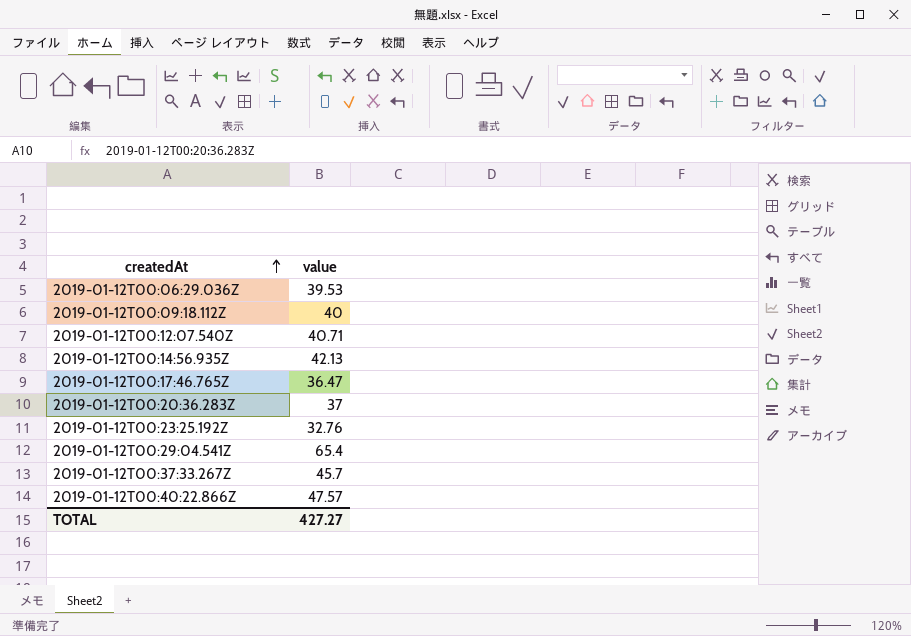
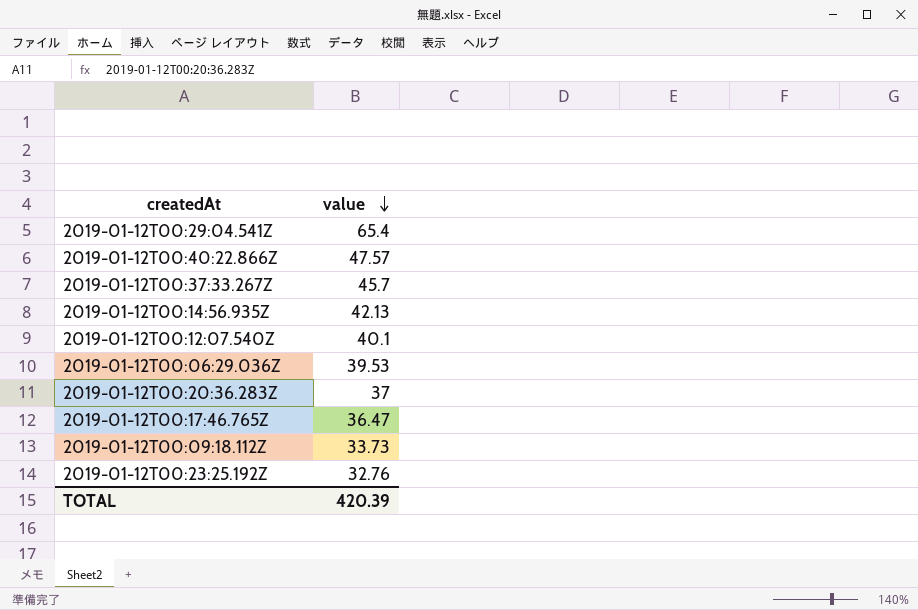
row order: createdAt ascending -> value descending
2019-01-12T00:12:07.540Z | value: 40.71 -> 40.1
2019-01-12T00:09:18.112Z | value: 40 -> 33.73
TOTAL | value: 427.27 -> 420.39

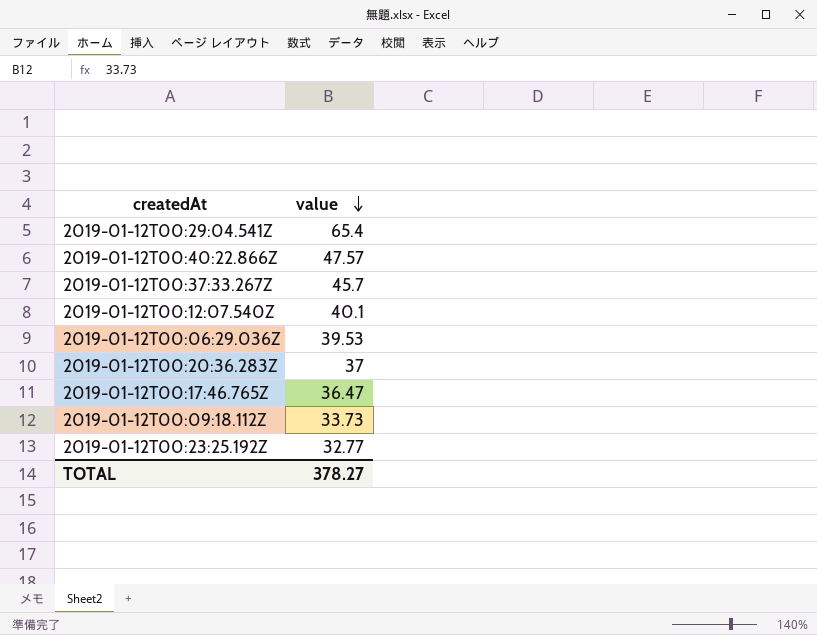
row 2019-01-12T00:14:56.935Z: 42.13 -> none
2019-01-12T00:23:25.192Z | value: 32.76 -> 32.77
TOTAL | value: 420.39 -> 378.27

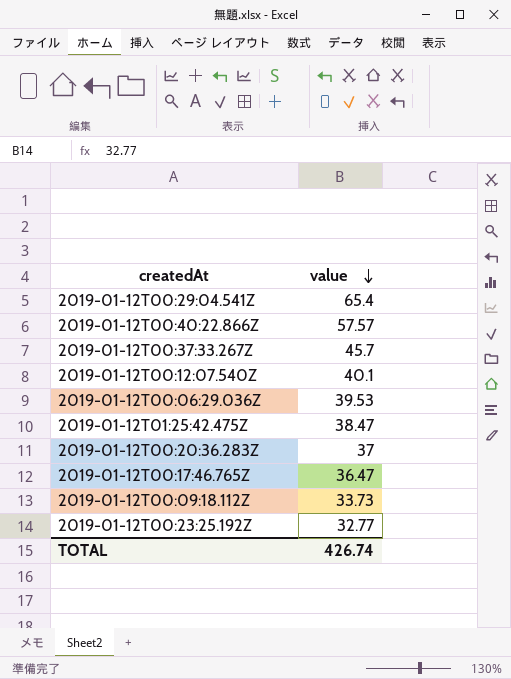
2019-01-12T00:40:22.866Z | value: 47.57 -> 57.57
row 2019-01-12T01:25:42.475Z: none -> 38.47
TOTAL | value: 378.27 -> 426.74

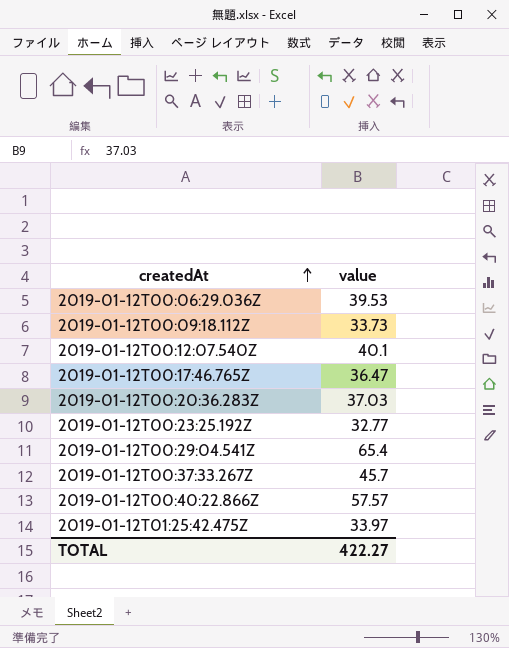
row order: value descending -> createdAt ascending
2019-01-12T00:20:36.283Z | value: 37 -> 37.03
2019-01-12T01:25:42.475Z | value: 38.47 -> 33.97
TOTAL | value: 426.74 -> 422.27

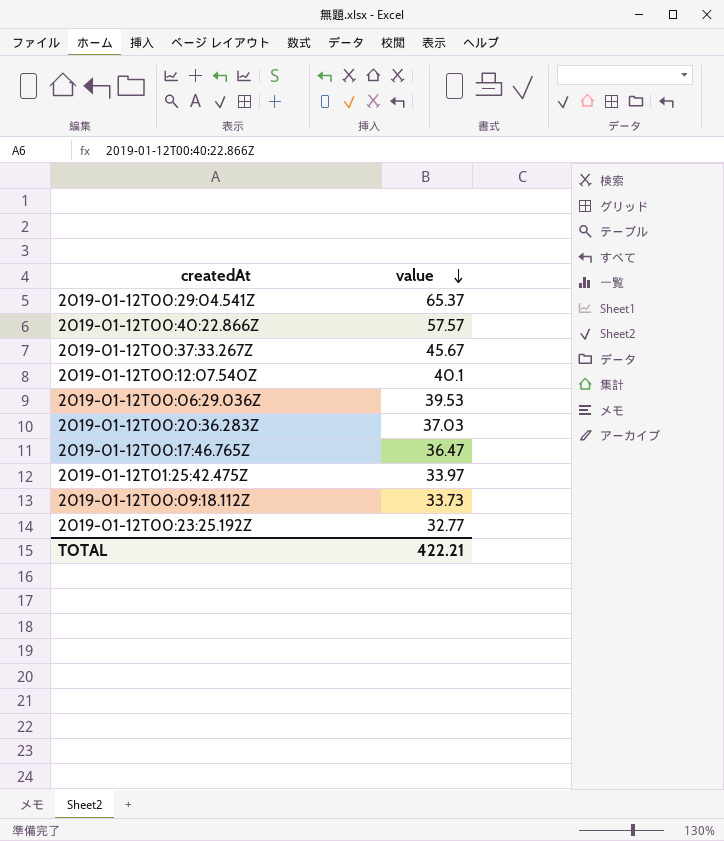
row order: createdAt ascending -> value descending
2019-01-12T00:29:04.541Z | value: 65.4 -> 65.37
2019-01-12T00:37:33.267Z | value: 45.7 -> 45.67
TOTAL | value: 422.27 -> 422.21

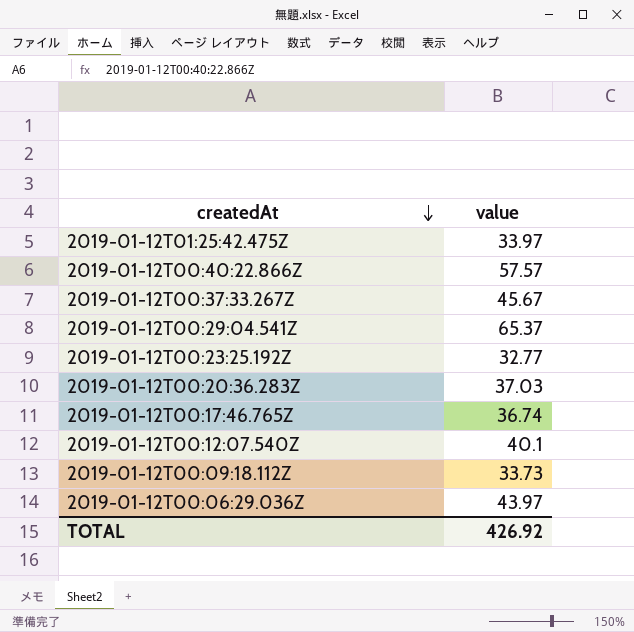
row order: value descending -> createdAt descending
2019-01-12T00:17:46.765Z | value: 36.47 -> 36.74
2019-01-12T00:06:29.036Z | value: 39.53 -> 43.97
TOTAL | value: 422.21 -> 426.92

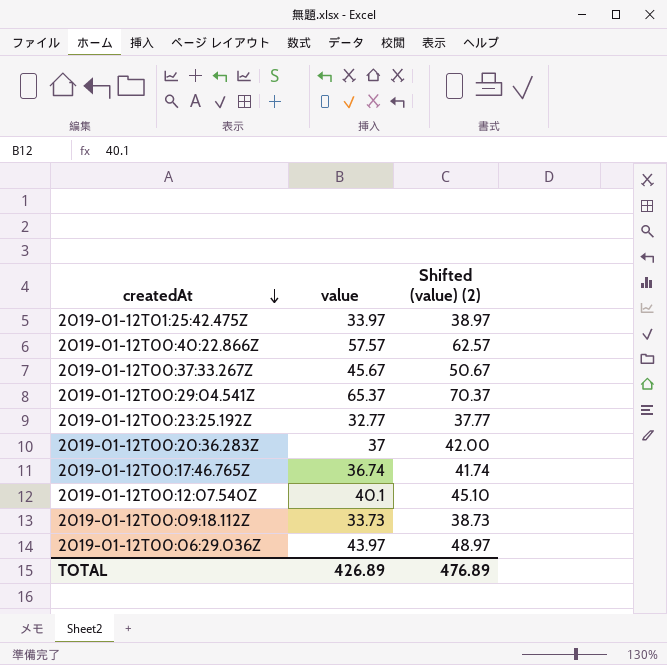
column Shifted (value) (2) | formula: none -> [value] + 5
2019-01-12T00:20:36.283Z | value: 37.03 -> 37
TOTAL | value: 426.92 -> 426.89

